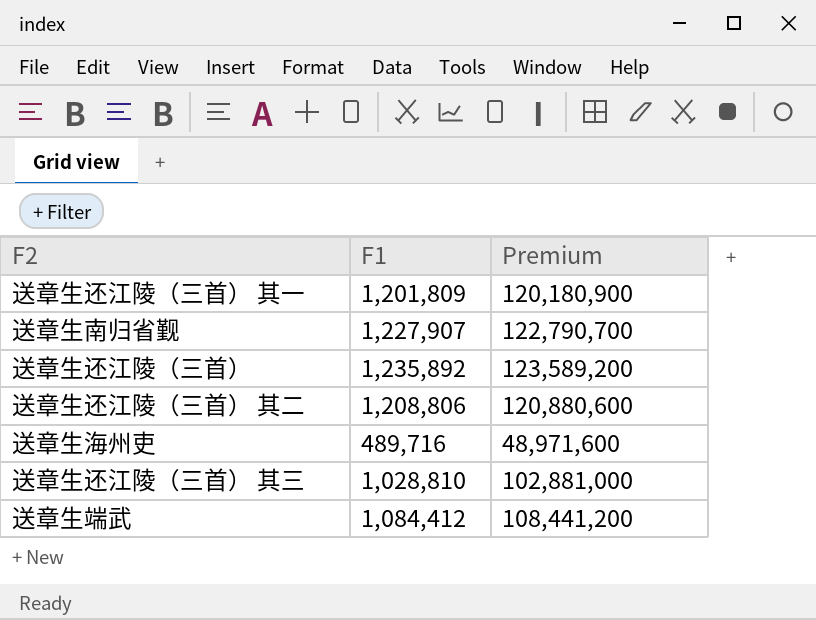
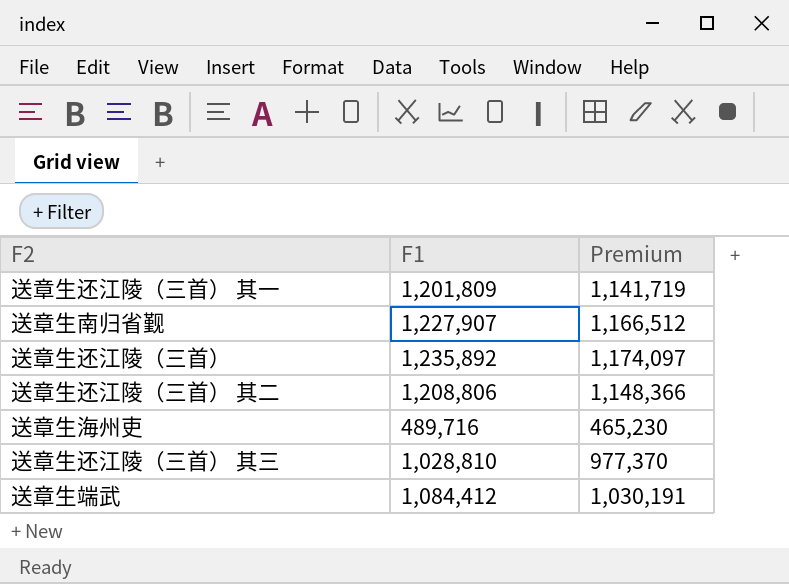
column Premium | formula: [F1] * 100 -> [F1] * 0.95

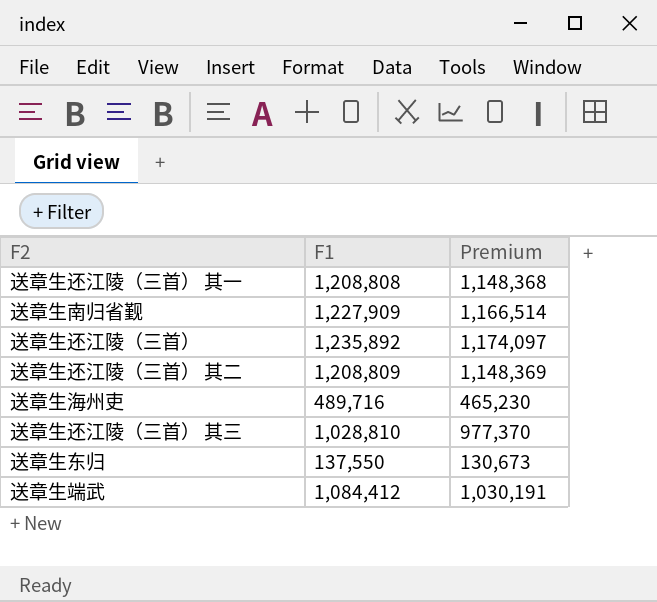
送章生还江陵（三首） 其一 | F1: 1,201,809 -> 1,208,808
送章生还江陵（三首） 其一 | Premium: 1,141,719 -> 1,148,368
送章生南归省觐 | F1: 1,227,907 -> 1,227,909
送章生南归省觐 | Premium: 1,166,512 -> 1,166,514
送章生还江陵（三首） 其二 | F1: 1,208,806 -> 1,208,809
送章生还江陵（三首） 其二 | Premium: 1,148,366 -> 1,148,369
row 送章生东归: none -> 137,550 | 130,673

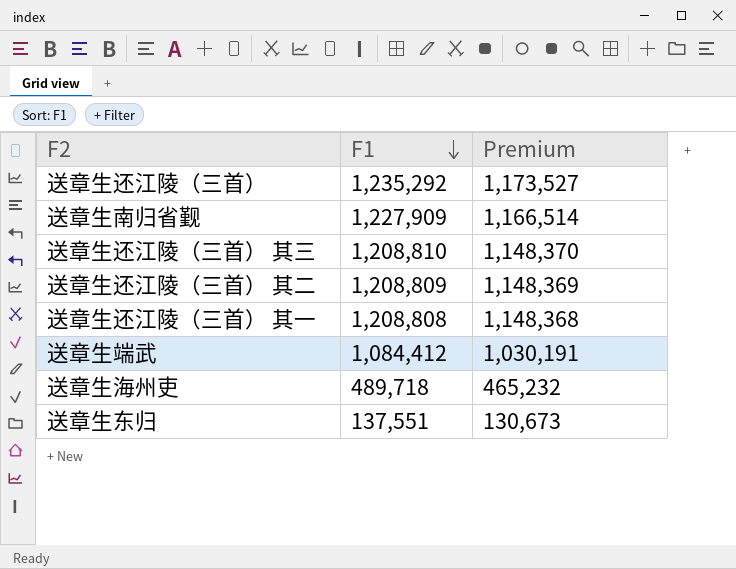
row order: none -> F1 descending
送章生还江陵（三首） | F1: 1,235,892 -> 1,235,292
送章生还江陵（三首） | Premium: 1,174,097 -> 1,173,527
送章生还江陵（三首） 其三 | F1: 1,028,810 -> 1,208,810
送章生还江陵（三首） 其三 | Premium: 977,370 -> 1,148,370
送章生海州吏 | F1: 489,716 -> 489,718
送章生海州吏 | Premium: 465,230 -> 465,232
送章生东归 | F1: 137,550 -> 137,551

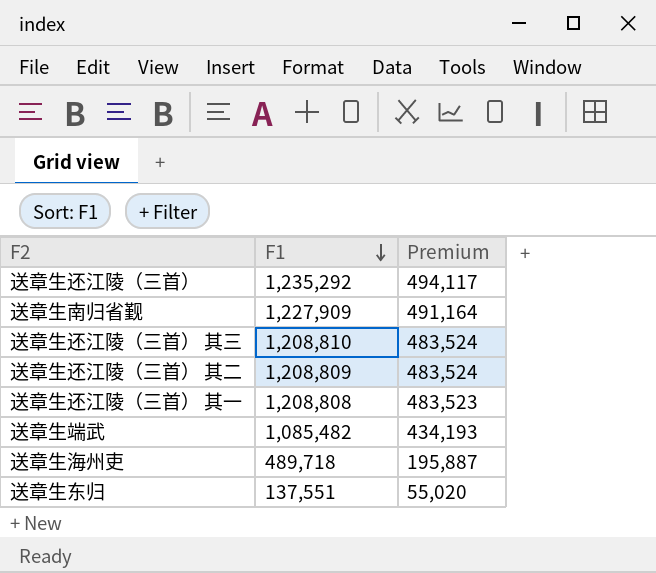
column Premium | formula: [F1] * 0.95 -> [F1] * 0.4
送章生端武 | F1: 1,084,412 -> 1,085,482

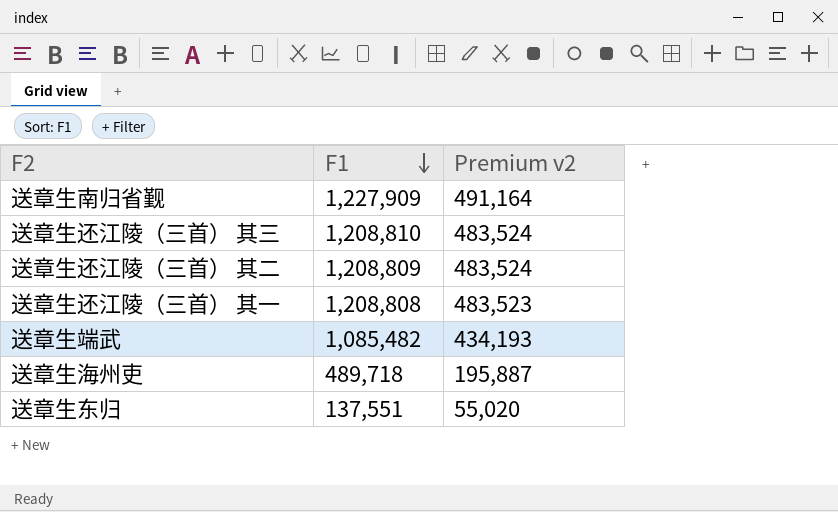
column name: Premium -> Premium v2
row 送章生还江陵（三首）: 1,235,292 | 494,117 -> none

